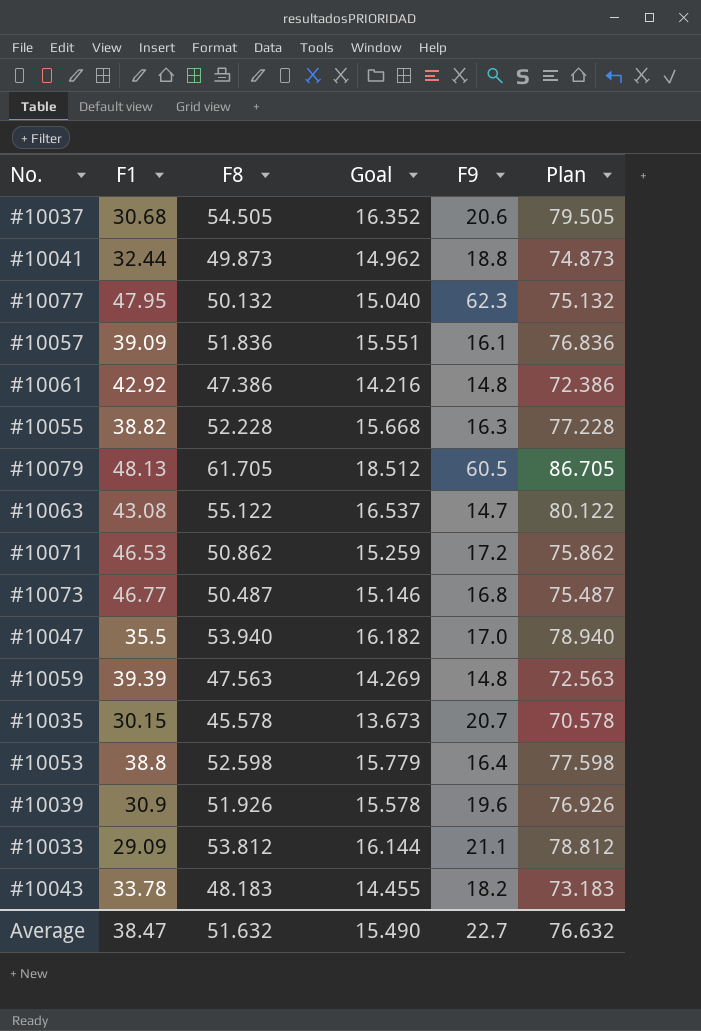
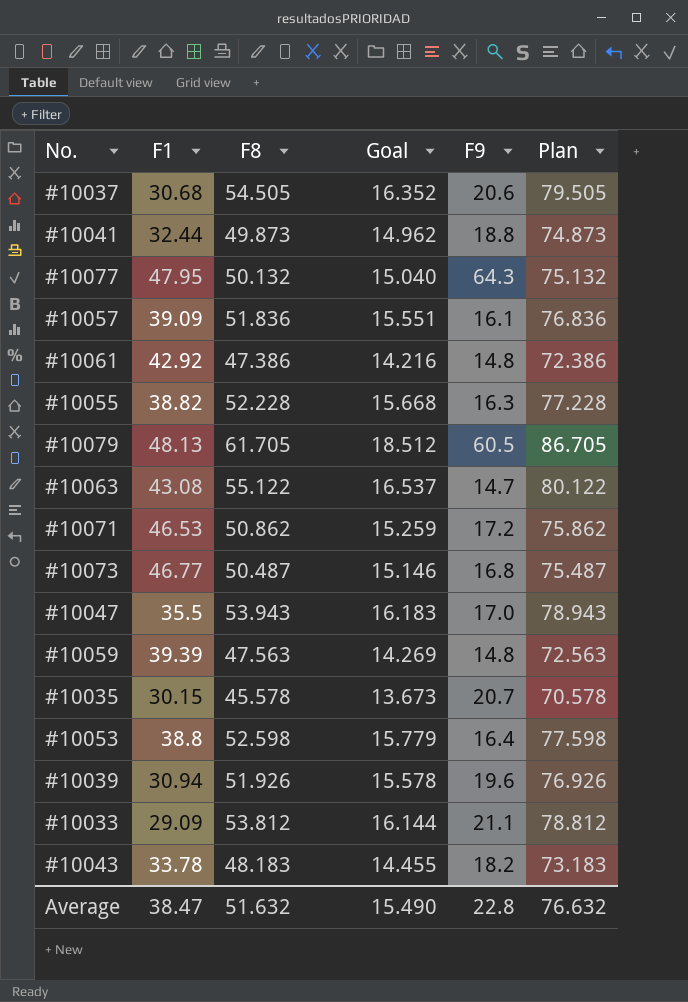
#10077 | F9: 62.3 -> 64.3
#10047 | F8: 53.940 -> 53.943
#10047 | Goal: 16.182 -> 16.183
#10047 | Plan: 78.940 -> 78.943
#10039 | F1: 30.9 -> 30.94
Average | F9: 22.7 -> 22.8

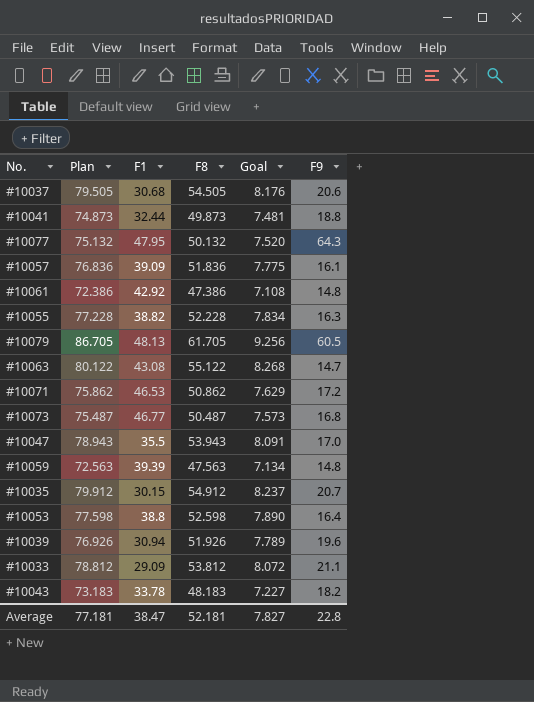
column Plan | position: 6 -> 2
column Goal | formula: [F8] * 0.3 -> [F8] * 0.15
#10035 | Plan: 70.578 -> 79.912
#10035 | F8: 45.578 -> 54.912
Average | Plan: 76.632 -> 77.181
Average | F8: 51.632 -> 52.181
Average | Goal: 15.490 -> 7.827

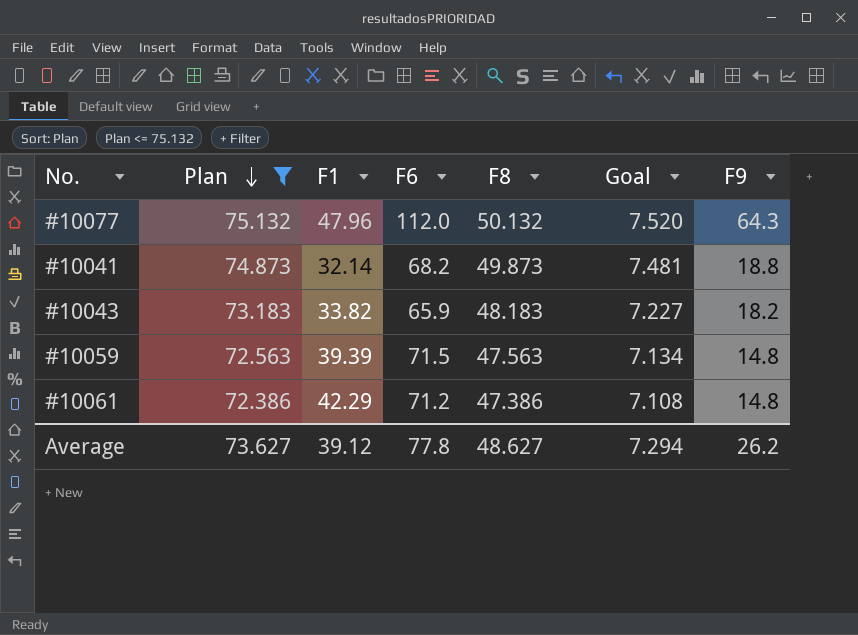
filter: none -> Plan <= 75.132
row order: none -> Plan descending
column F6 | position: none -> 4
#10077 | F1: 47.95 -> 47.96
#10041 | F1: 32.44 -> 32.14
#10043 | F1: 33.78 -> 33.82
#10061 | F1: 42.92 -> 42.29
Average | Plan: 77.181 -> 73.627
Average | F1: 38.47 -> 39.12
Average | F8: 52.181 -> 48.627
Average | Goal: 7.827 -> 7.294
Average | F9: 22.8 -> 26.2

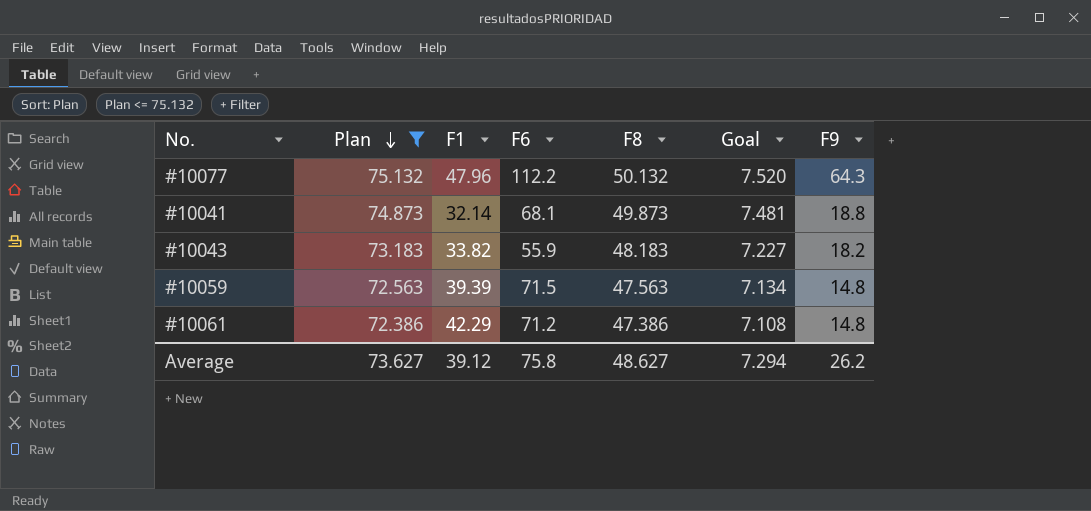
#10077 | F6: 112.0 -> 112.2
#10041 | F6: 68.2 -> 68.1
#10043 | F6: 65.9 -> 55.9
Average | F6: 77.8 -> 75.8

